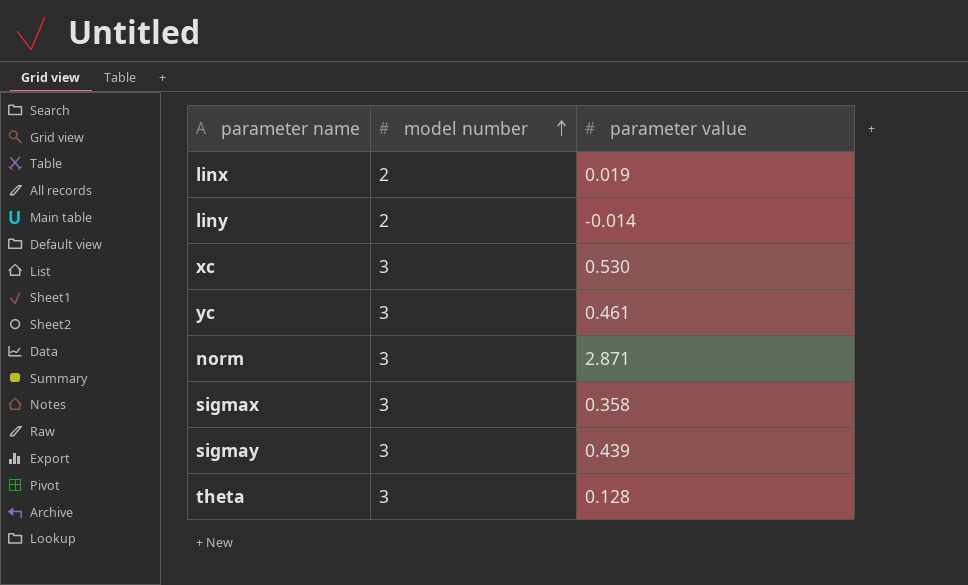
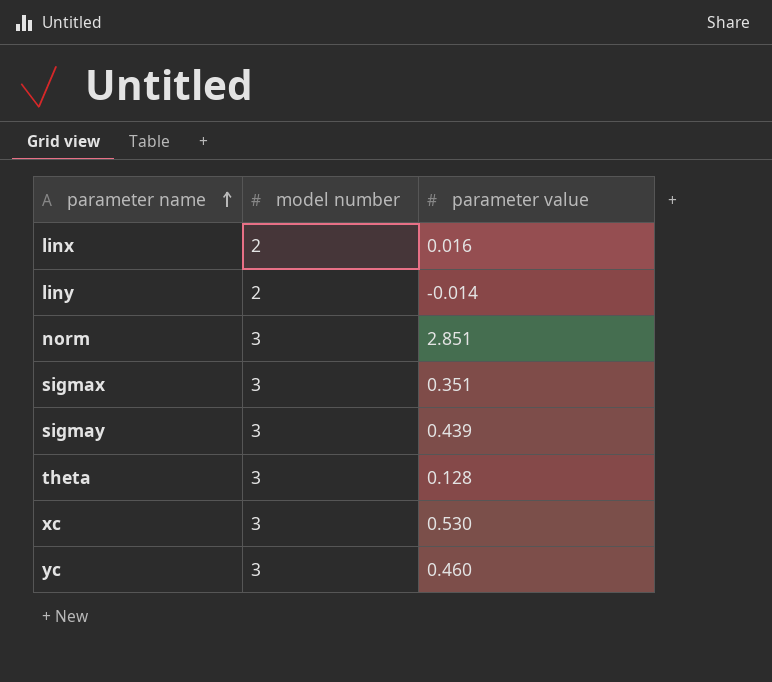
row order: model number ascending -> parameter name ascending
linx | parameter value: 0.019 -> 0.016
norm | parameter value: 2.871 -> 2.851
sigmax | parameter value: 0.358 -> 0.351
yc | parameter value: 0.461 -> 0.460

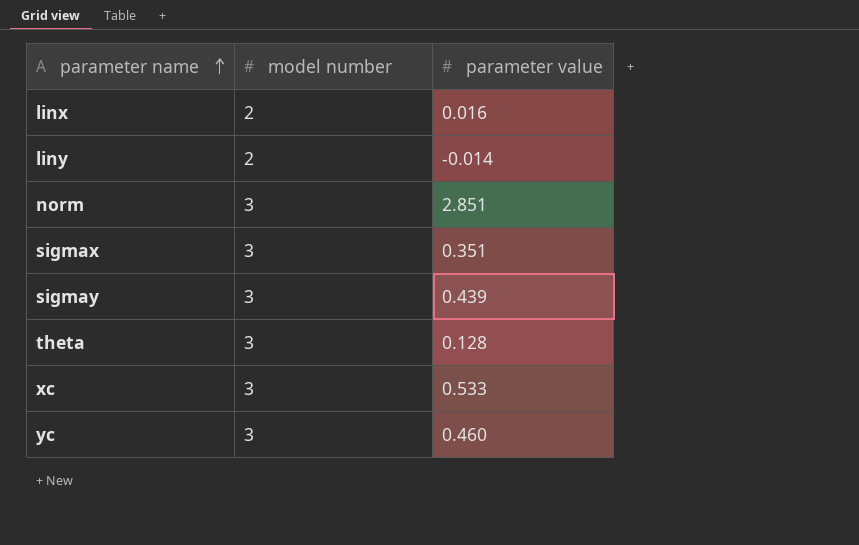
xc | parameter value: 0.530 -> 0.533

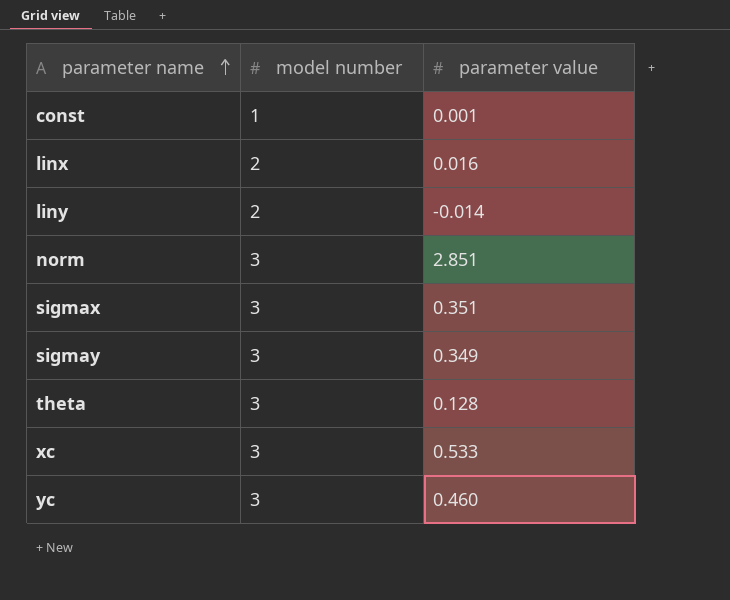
row const: none -> 1 | 0.001
sigmay | parameter value: 0.439 -> 0.349

